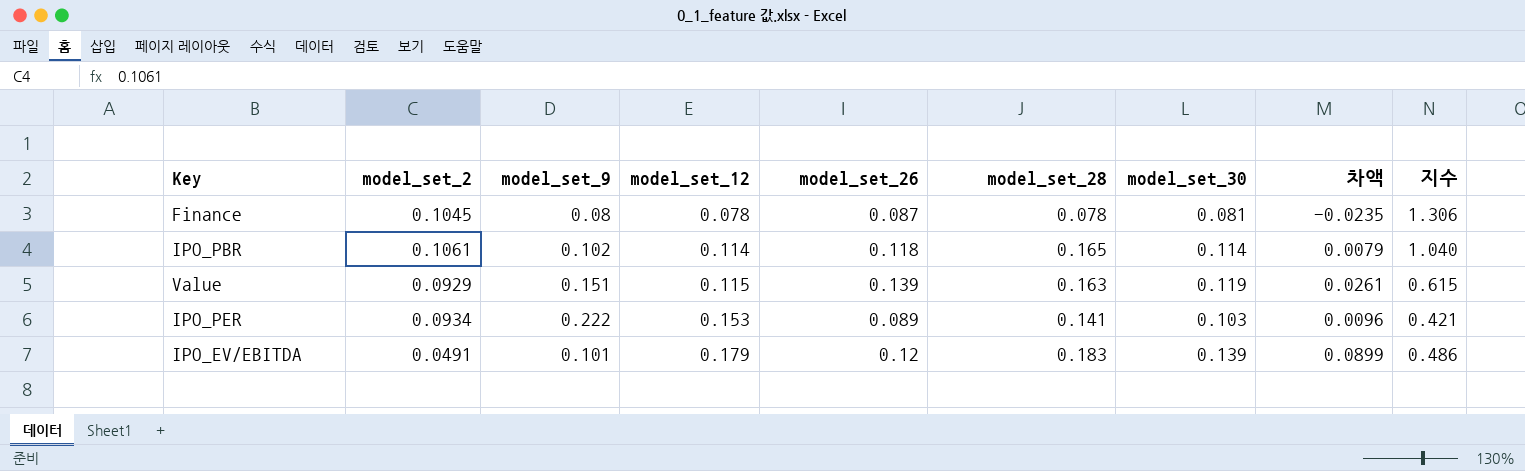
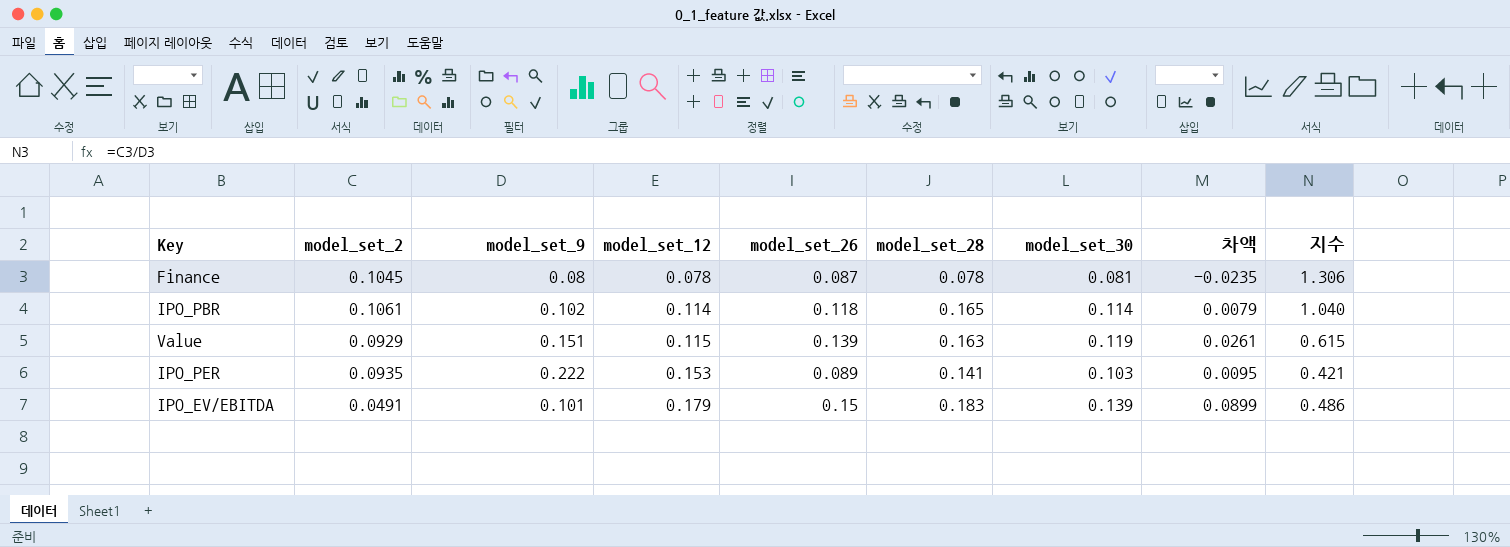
IPO_PER | model_set_2: 0.0934 -> 0.0935
IPO_PER | 차액: 0.0096 -> 0.0095
IPO_EV/EBITDA | model_set_26: 0.12 -> 0.15

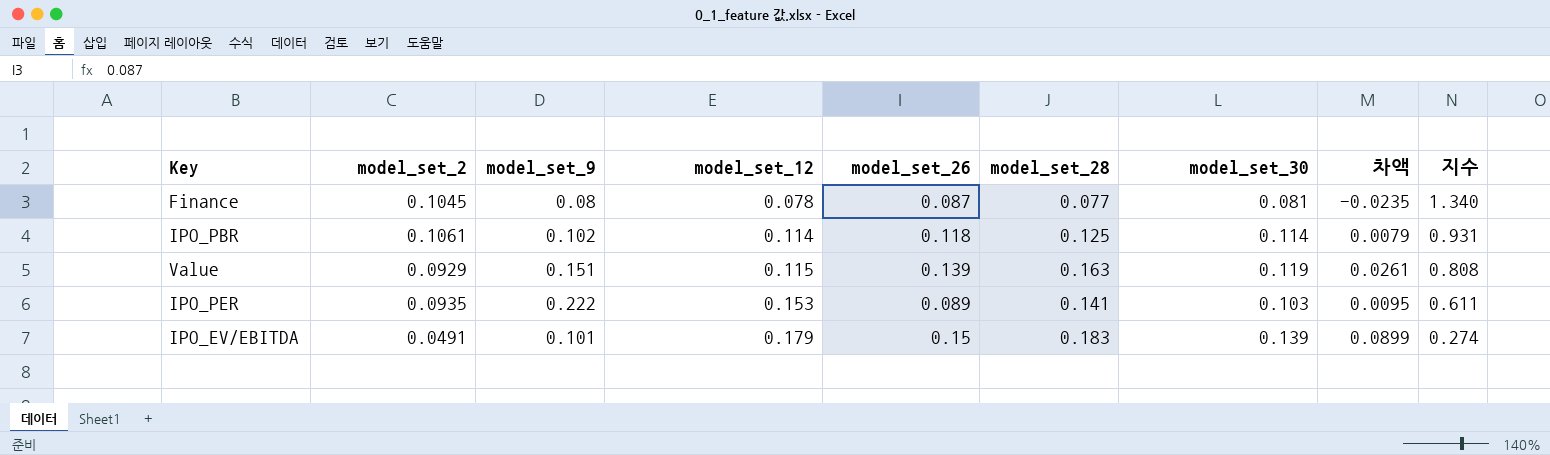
column 지수 | formula: [model_set_2] / [model_set_9] -> [model_set_2] / [model_set_12]
Finance | model_set_28: 0.078 -> 0.077
IPO_PBR | model_set_28: 0.165 -> 0.125

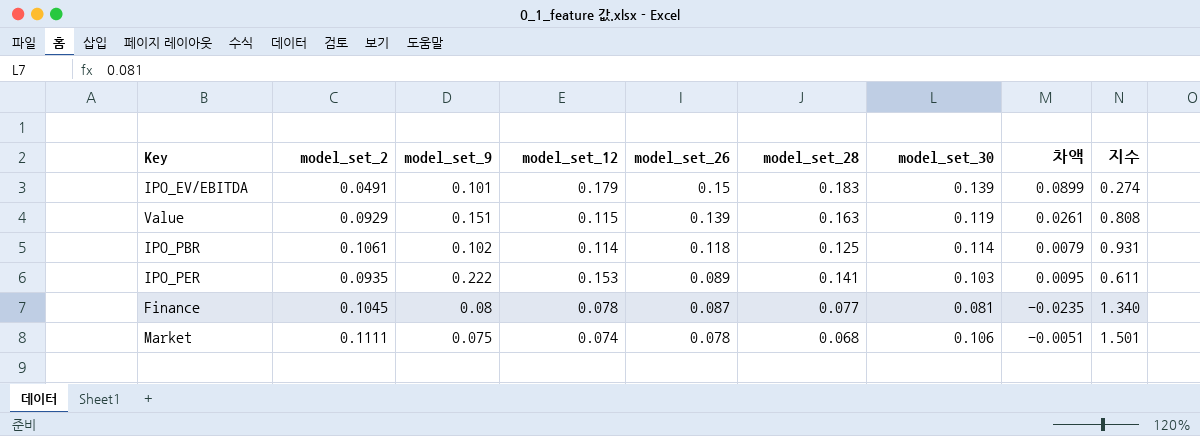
row order: model_set_12 ascending -> model_set_26 descending
row Market: none -> 0.1111 | 0.075 | 0.074 | 0.078 | 0.068 | 0.106 | -0.0051 | 1.501

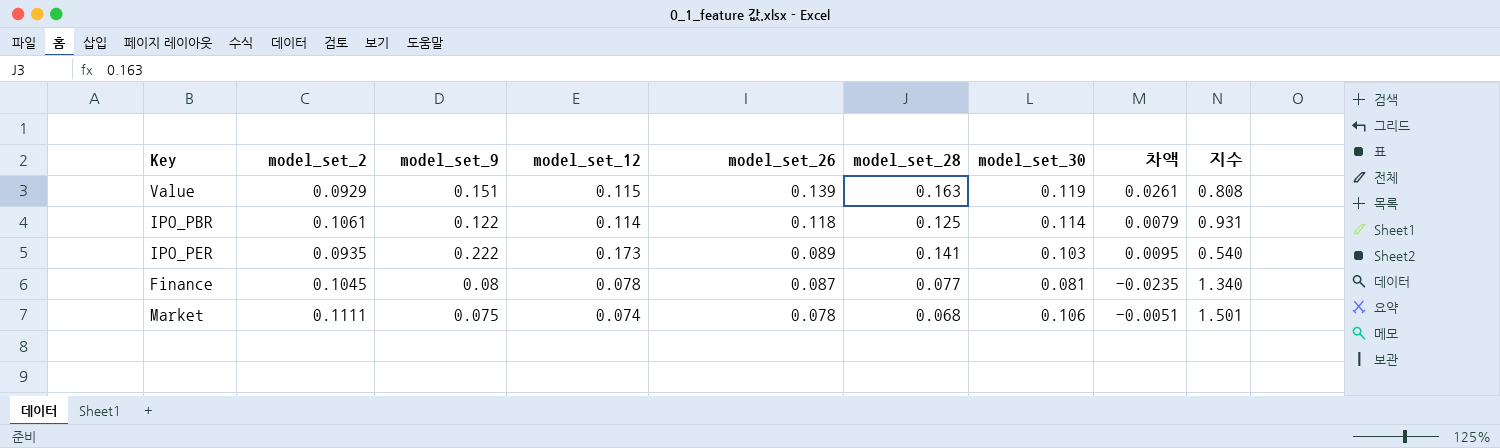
row IPO_EV/EBITDA: 0.0491 | 0.101 | 0.179 | 0.15 | 0.183 | 0.139 | 0.0899 | 0.274 -> none
IPO_PBR | model_set_9: 0.102 -> 0.122
IPO_PER | model_set_12: 0.153 -> 0.173
IPO_PER | 지수: 0.611 -> 0.540

